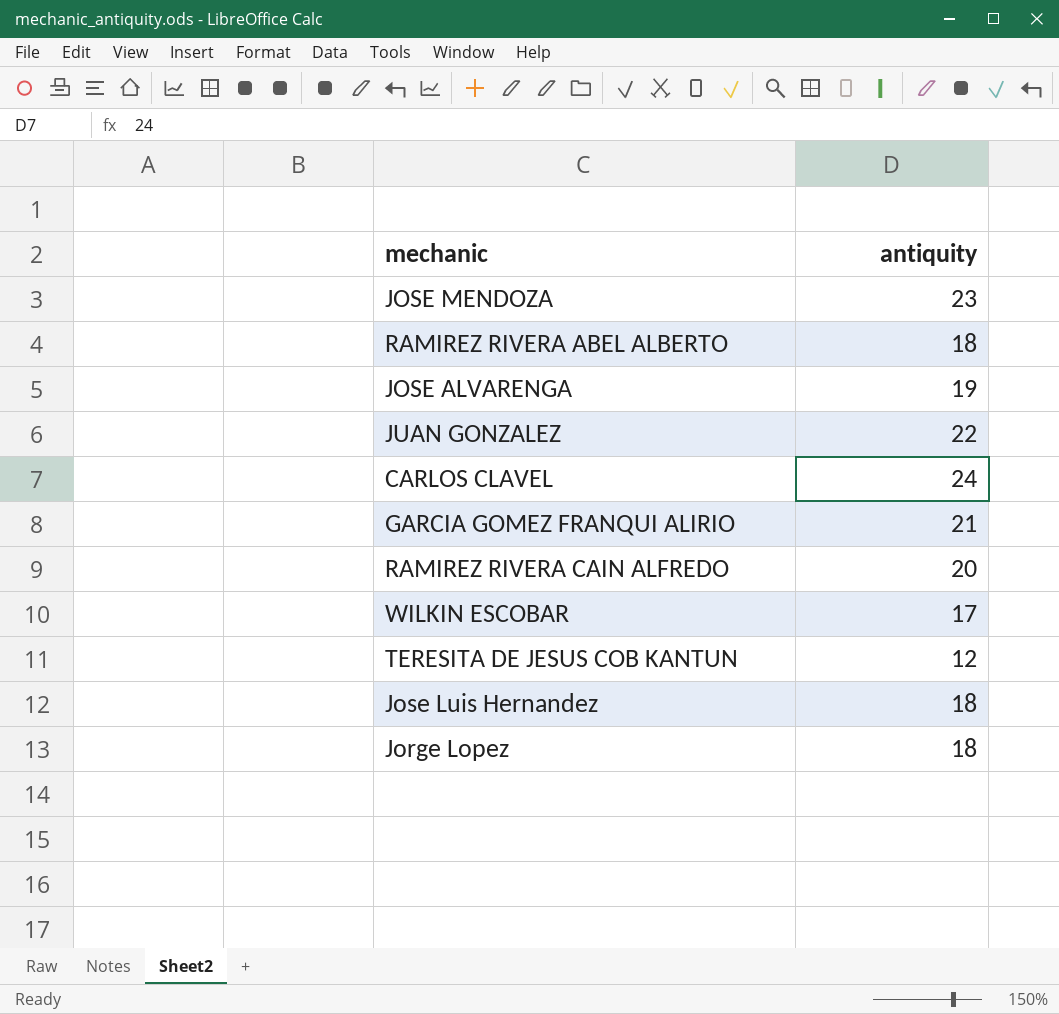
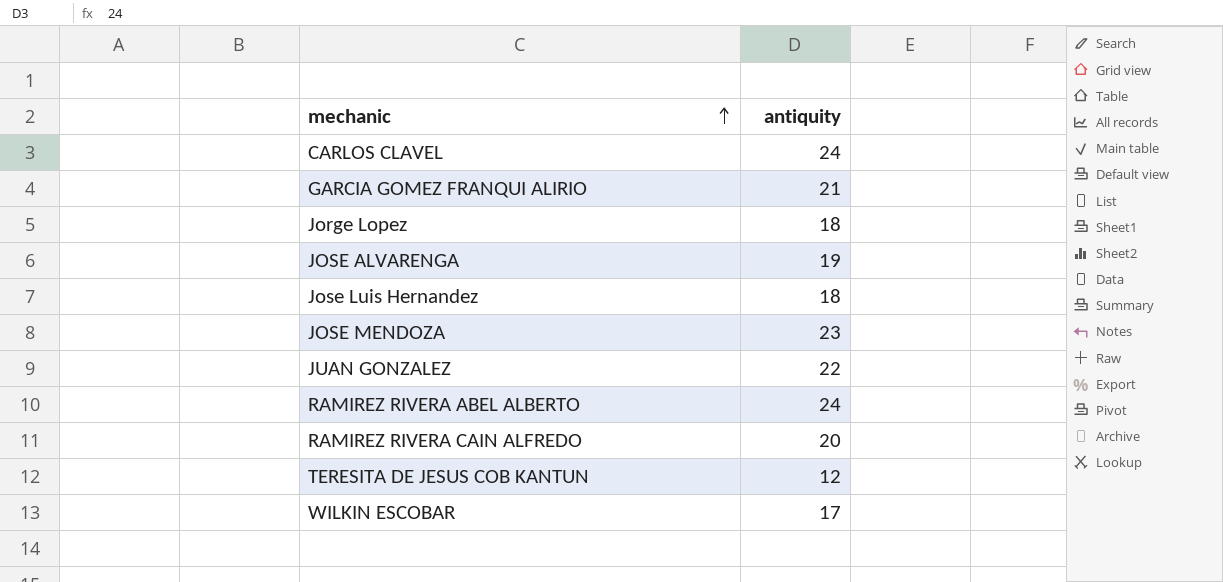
row order: none -> mechanic ascending
RAMIREZ RIVERA ABEL ALBERTO | antiquity: 18 -> 24

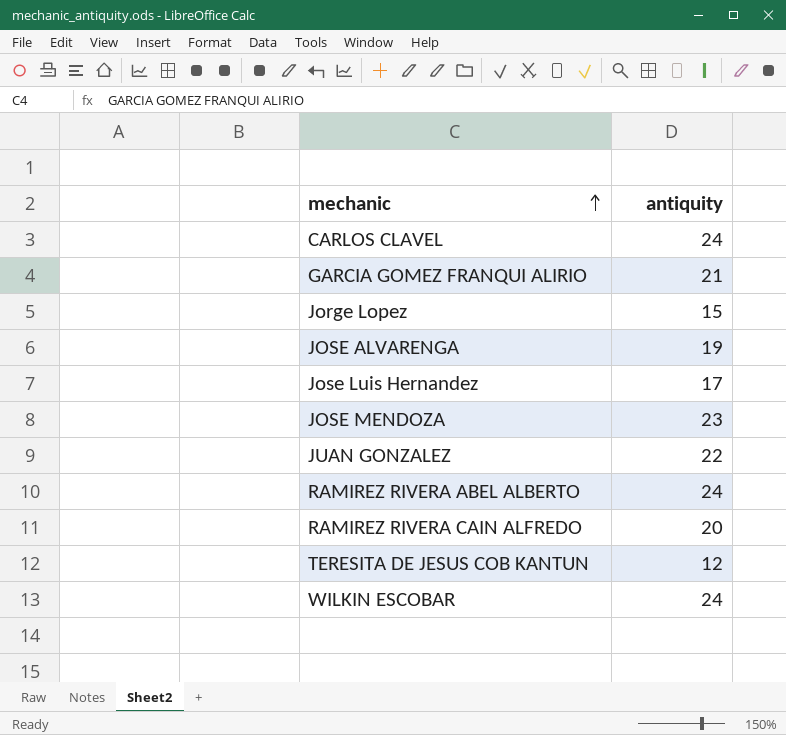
Jorge Lopez | antiquity: 18 -> 15
Jose Luis Hernandez | antiquity: 18 -> 17
WILKIN ESCOBAR | antiquity: 17 -> 24

